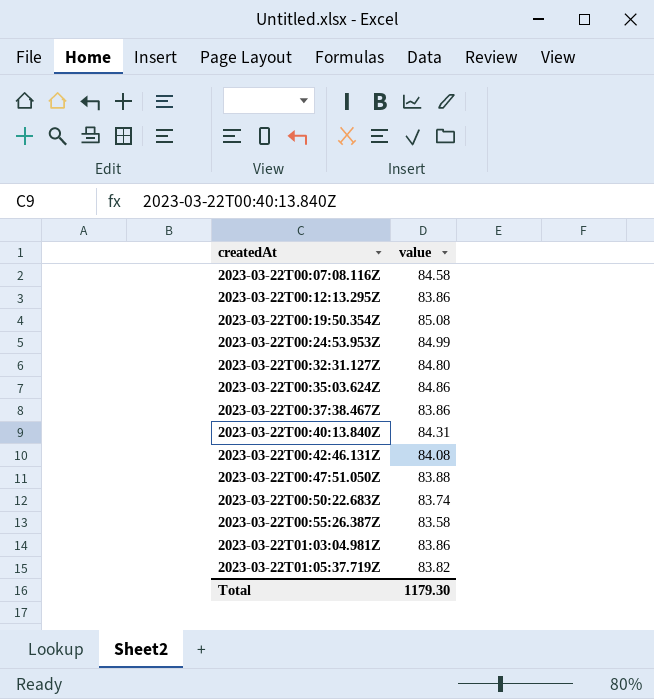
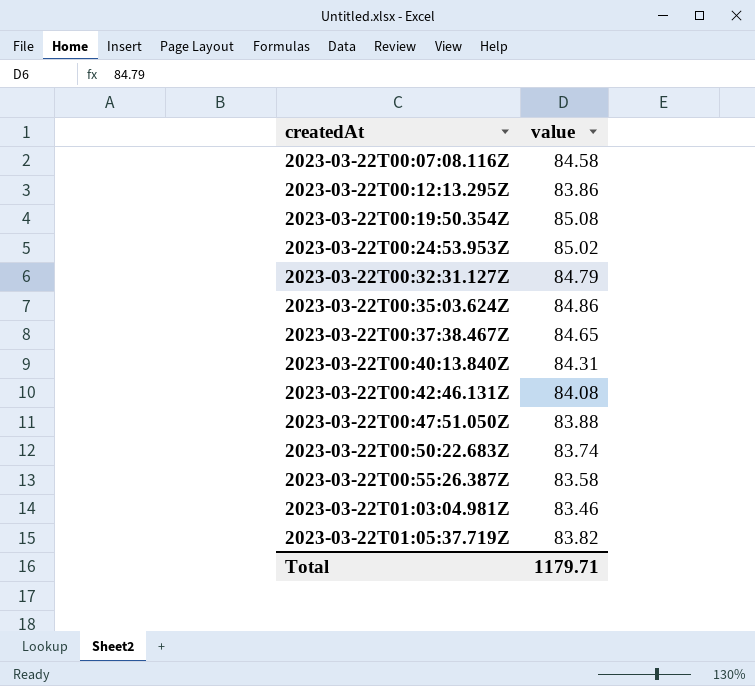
2023-03-22T00:24:53.953Z | value: 84.99 -> 85.02
2023-03-22T00:32:31.127Z | value: 84.80 -> 84.79
2023-03-22T00:37:38.467Z | value: 83.86 -> 84.65
2023-03-22T01:03:04.981Z | value: 83.86 -> 83.46
Total | value: 1179.30 -> 1179.71

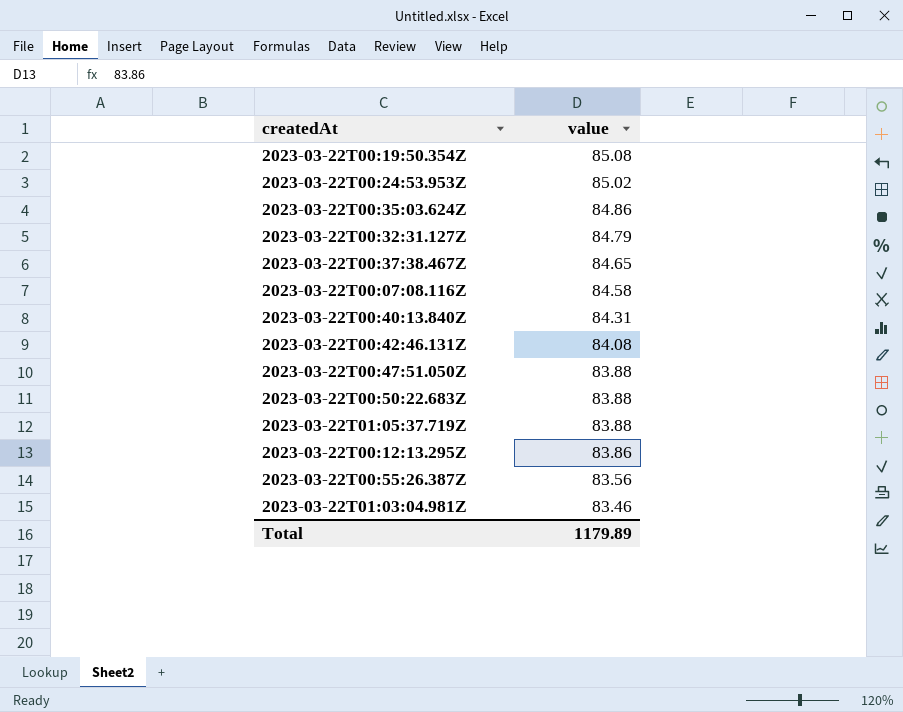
row order: createdAt ascending -> value descending
2023-03-22T00:50:22.683Z | value: 83.74 -> 83.88
2023-03-22T01:05:37.719Z | value: 83.82 -> 83.88
2023-03-22T00:55:26.387Z | value: 83.58 -> 83.56
Total | value: 1179.71 -> 1179.89

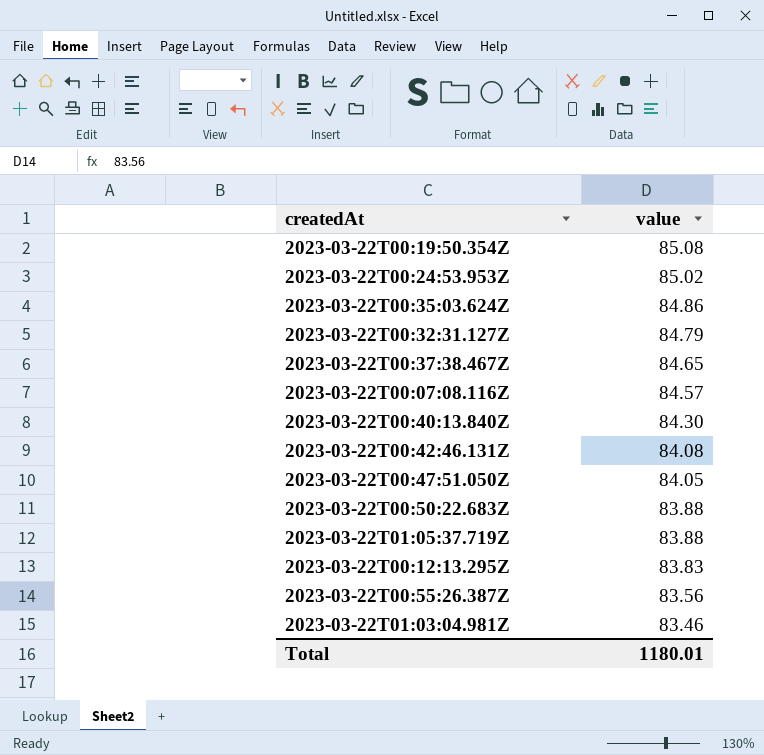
2023-03-22T00:07:08.116Z | value: 84.58 -> 84.57
2023-03-22T00:40:13.840Z | value: 84.31 -> 84.30
2023-03-22T00:47:51.050Z | value: 83.88 -> 84.05
2023-03-22T00:12:13.295Z | value: 83.86 -> 83.83
Total | value: 1179.89 -> 1180.01

